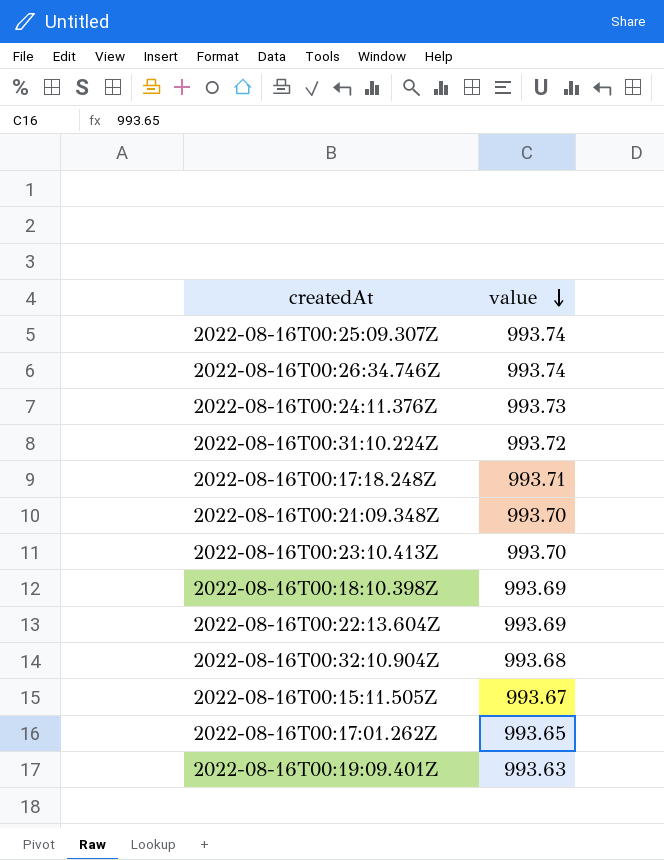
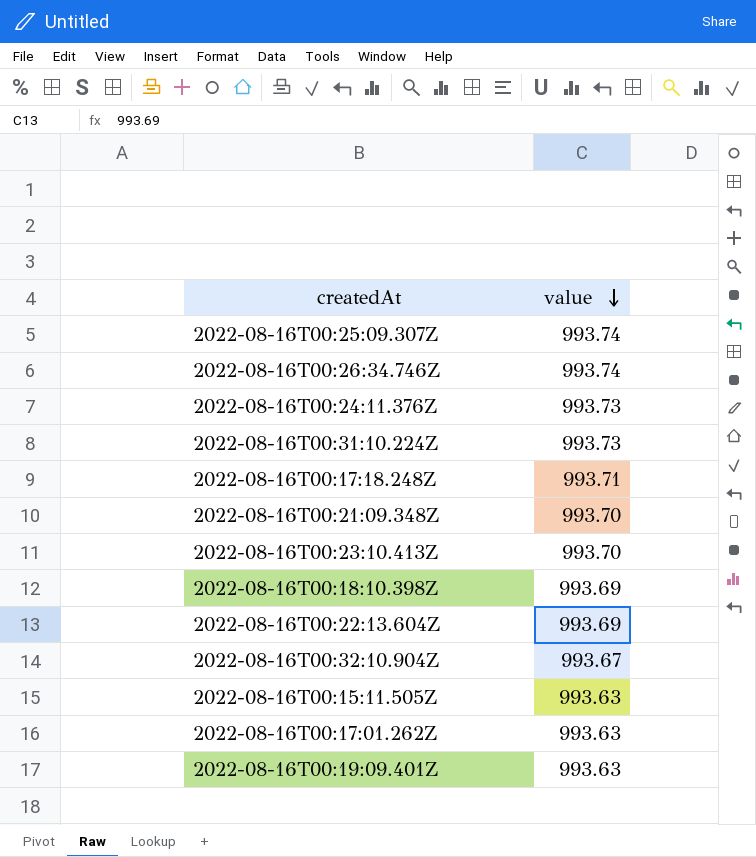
2022-08-16T00:31:10.224Z | value: 993.72 -> 993.73
2022-08-16T00:32:10.904Z | value: 993.68 -> 993.67
2022-08-16T00:15:11.505Z | value: 993.67 -> 993.63
2022-08-16T00:17:01.262Z | value: 993.65 -> 993.63

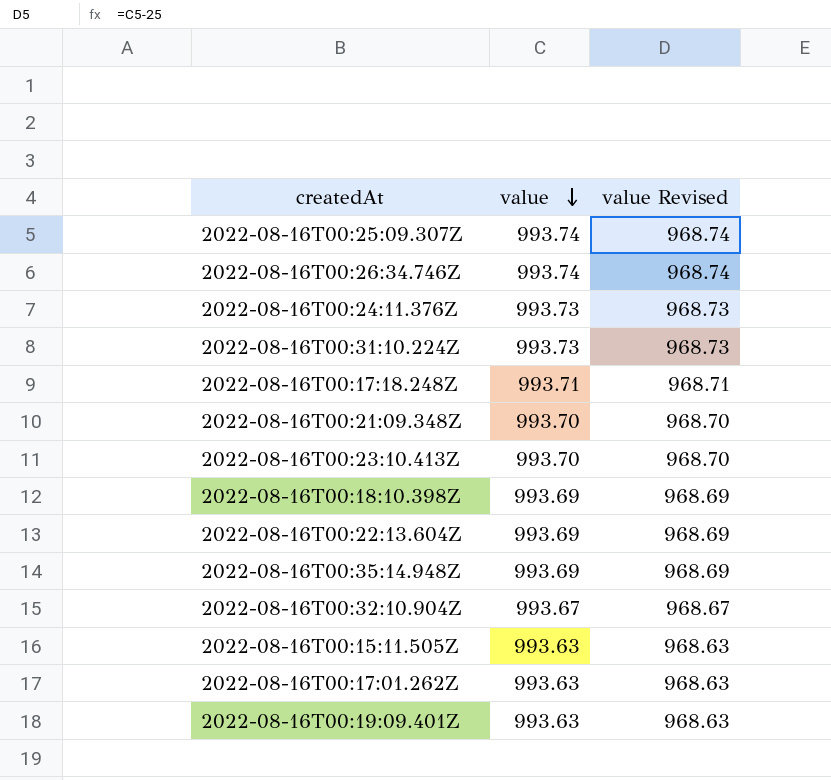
column value Revised | formula: none -> [value] - 25
row 2022-08-16T00:35:14.948Z: none -> 993.69 | 968.69

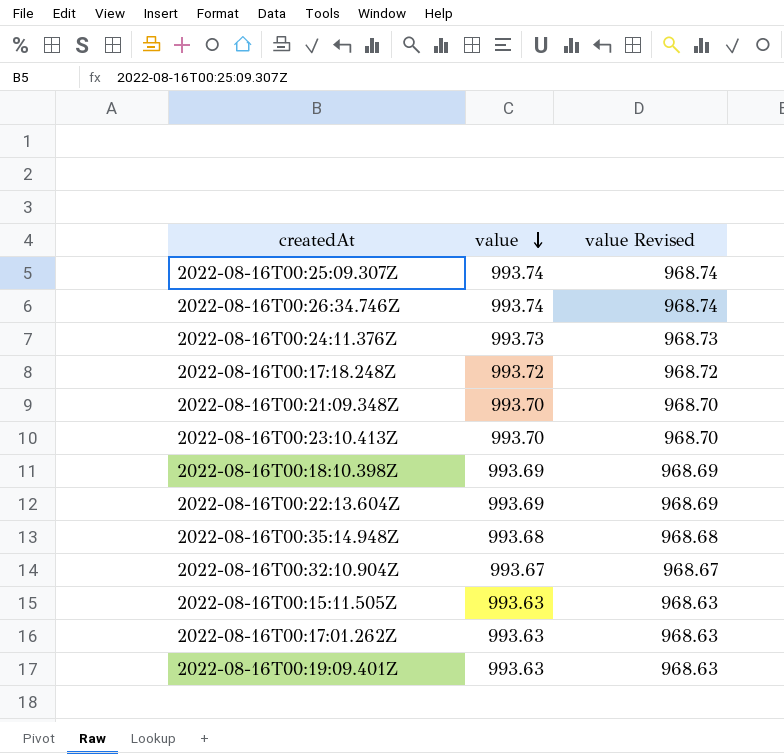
row 2022-08-16T00:31:10.224Z: 993.73 | 968.73 -> none
2022-08-16T00:17:18.248Z | value: 993.71 -> 993.72
2022-08-16T00:17:18.248Z | value Revised: 968.71 -> 968.72
2022-08-16T00:35:14.948Z | value: 993.69 -> 993.68
2022-08-16T00:35:14.948Z | value Revised: 968.69 -> 968.68

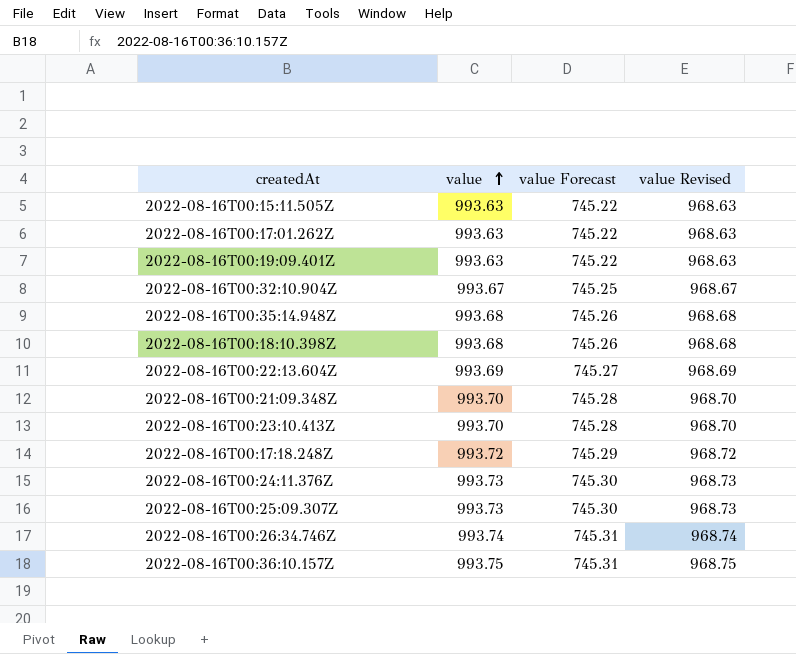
row order: value descending -> value ascending
column value Forecast | formula: none -> [value] * 0.75
2022-08-16T00:18:10.398Z | value: 993.69 -> 993.68
2022-08-16T00:18:10.398Z | value Revised: 968.69 -> 968.68
2022-08-16T00:25:09.307Z | value: 993.74 -> 993.73
2022-08-16T00:25:09.307Z | value Revised: 968.74 -> 968.73
row 2022-08-16T00:36:10.157Z: none -> 993.75 | 745.31 | 968.75

